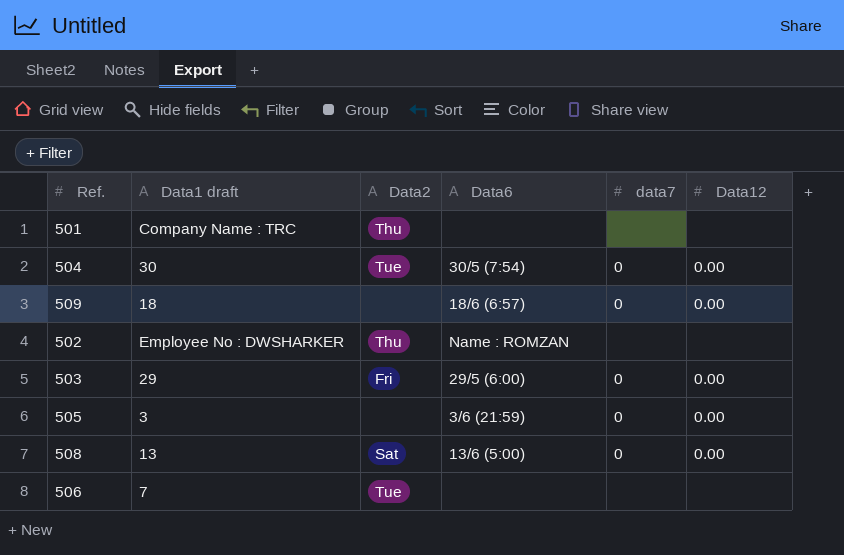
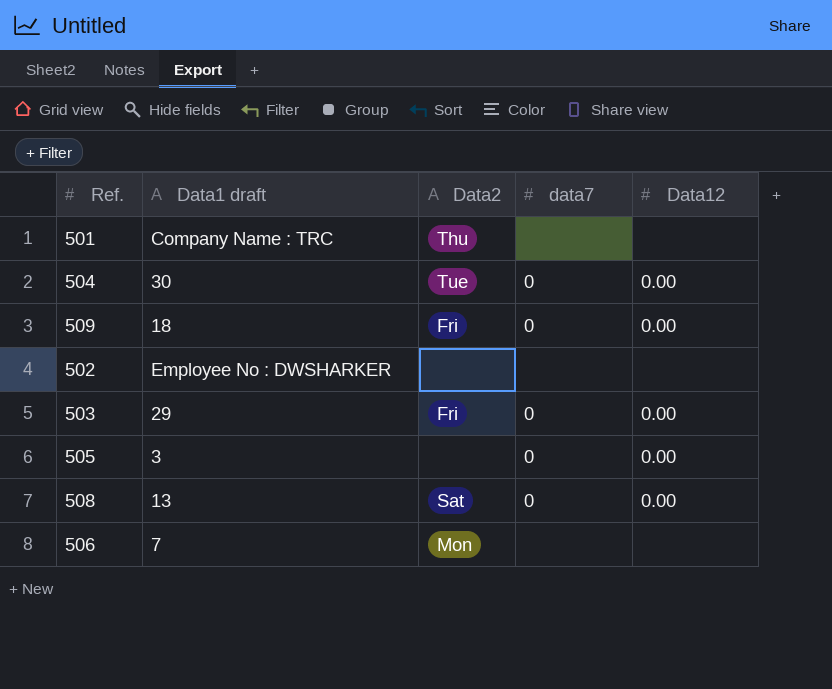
column Data6 | position: 4 -> none
509 | Data2: none -> Fri
502 | Data2: Thu -> none
506 | Data2: Tue -> Mon

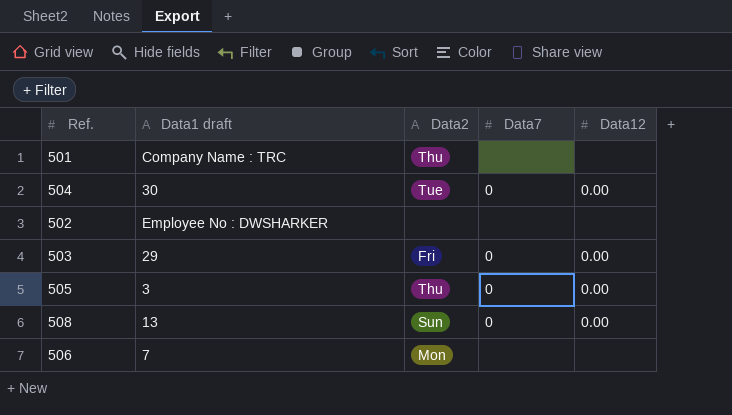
column name: data7 -> Data7
row 509: 18 | Fri | 0 | 0.00 -> none
505 | Data2: none -> Thu
508 | Data2: Sat -> Sun

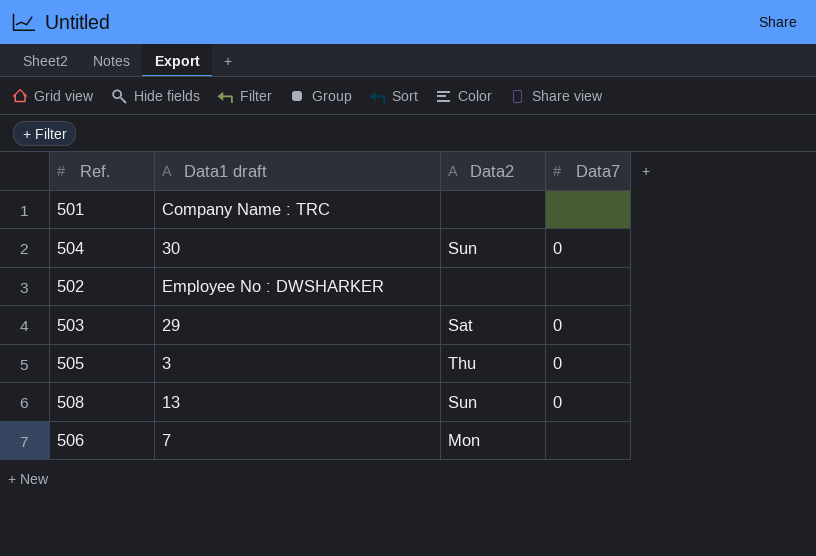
column Data12 | position: 5 -> none
501 | Data2: Thu -> none
504 | Data2: Tue -> Sun
503 | Data2: Fri -> Sat

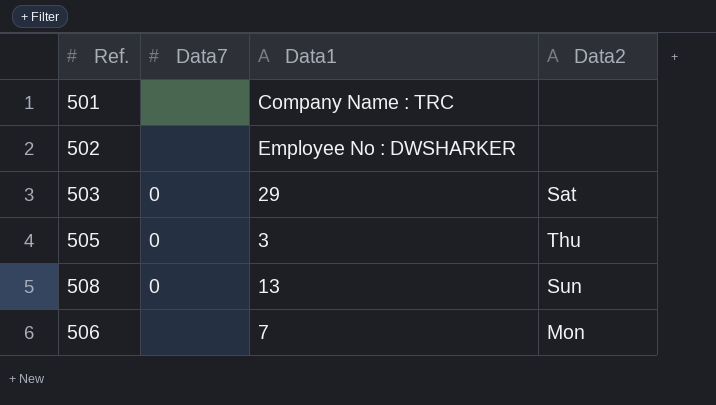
column Data7 | position: 4 -> 2
column name: Data1 draft -> Data1
row 504: 30 | Sun | 0 -> none

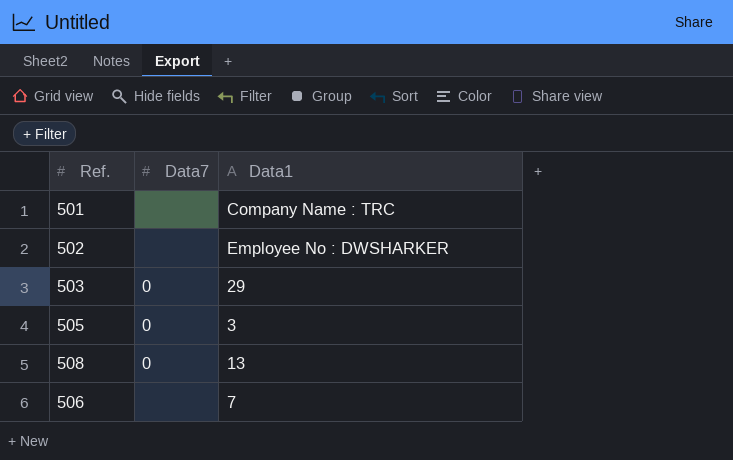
column Data2 | position: 4 -> none

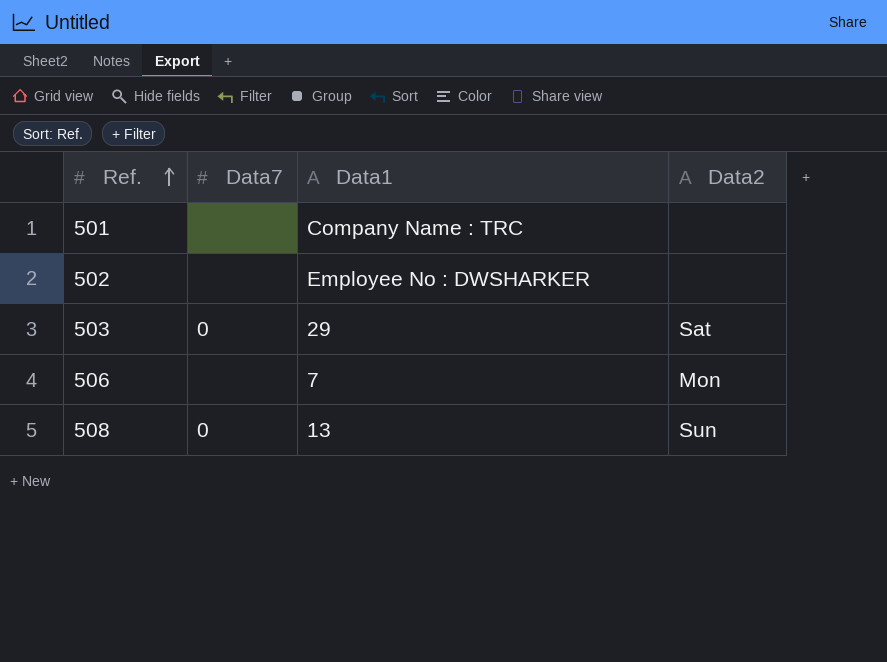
row order: none -> Ref. ascending
column Data2 | position: none -> 4
row 505: 0 | 3 -> none

